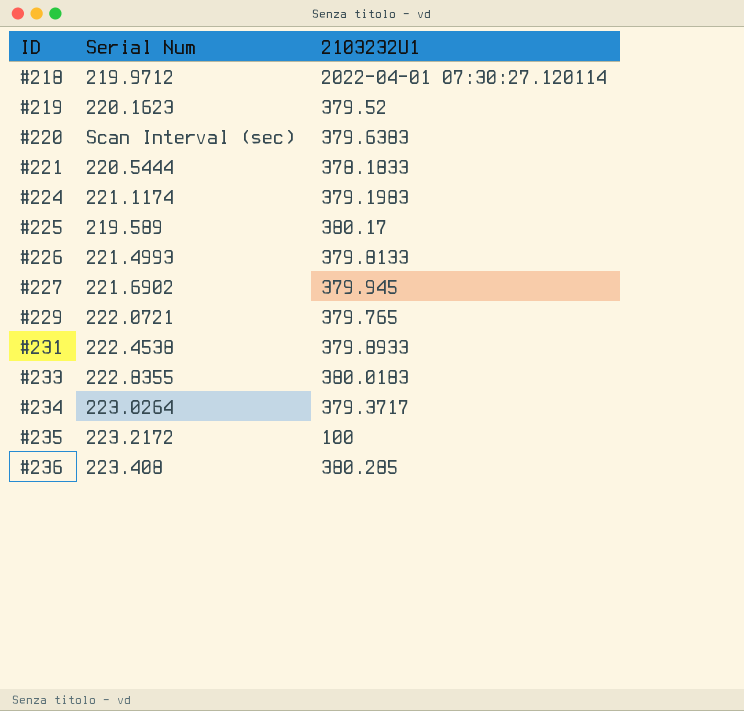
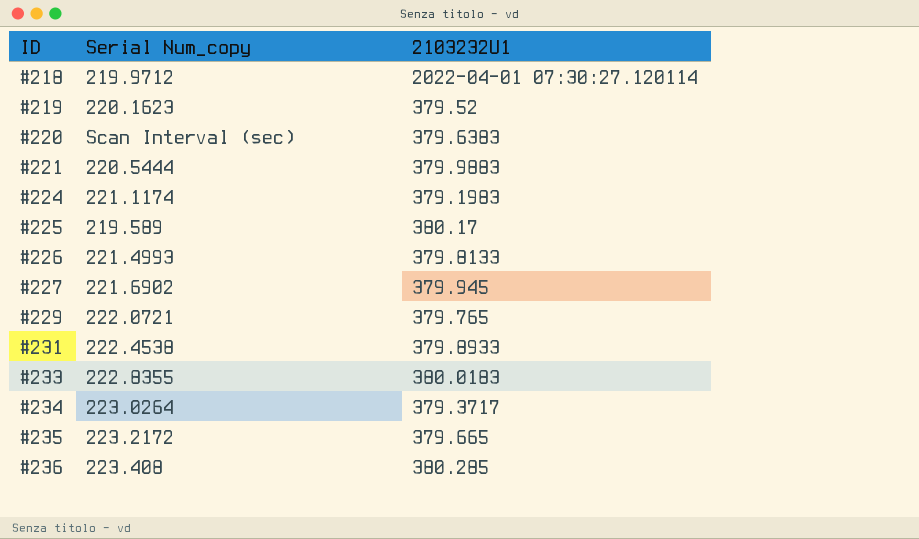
column name: Serial Num -> Serial Num_copy
#221 | 2103232U1: 378.1833 -> 379.9883
#235 | 2103232U1: 100 -> 379.665

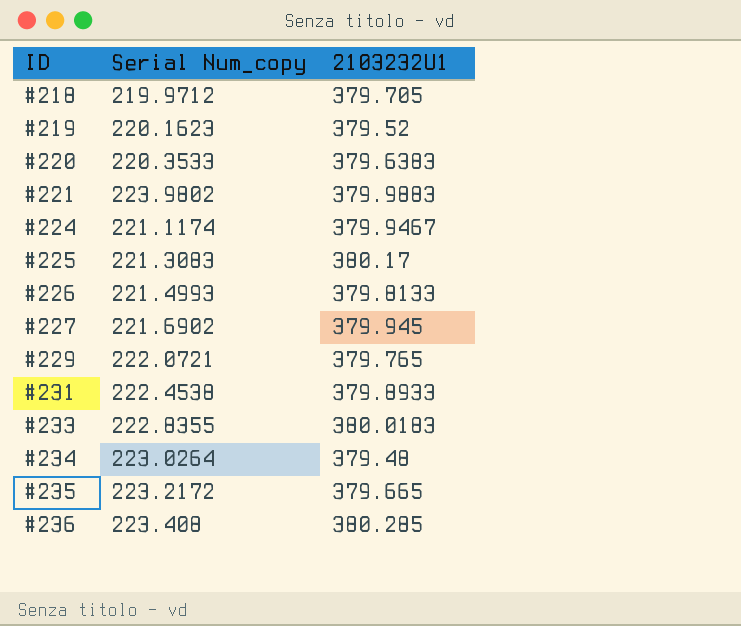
#218 | 2103232U1: 2022-04-01 07:30:27.120114 -> 379.705
#220 | Serial Num_copy: Scan Interval (sec) -> 220.3533
#221 | Serial Num_copy: 220.5444 -> 223.9802
#224 | 2103232U1: 379.1983 -> 379.9467
#225 | Serial Num_copy: 219.589 -> 221.3083
#234 | 2103232U1: 379.3717 -> 379.48

